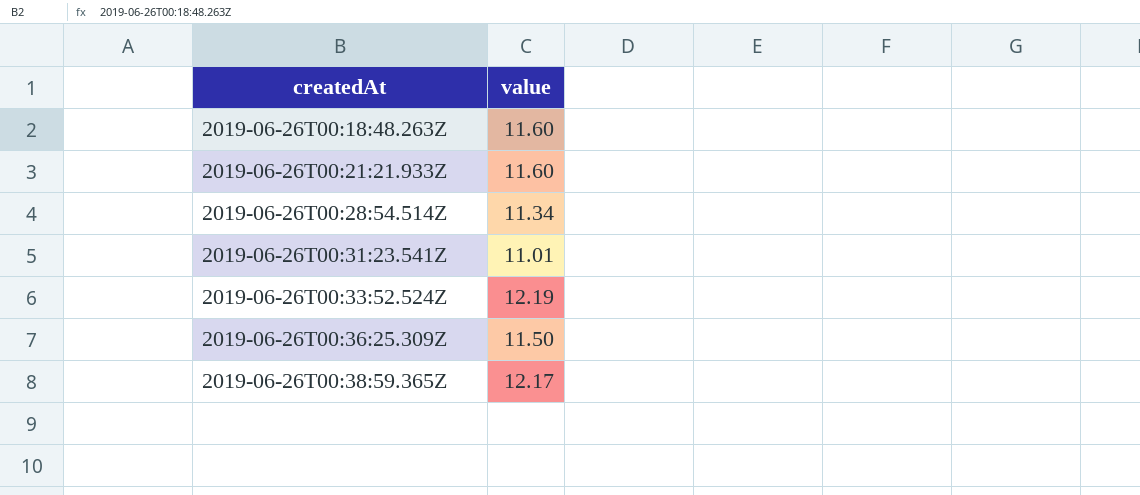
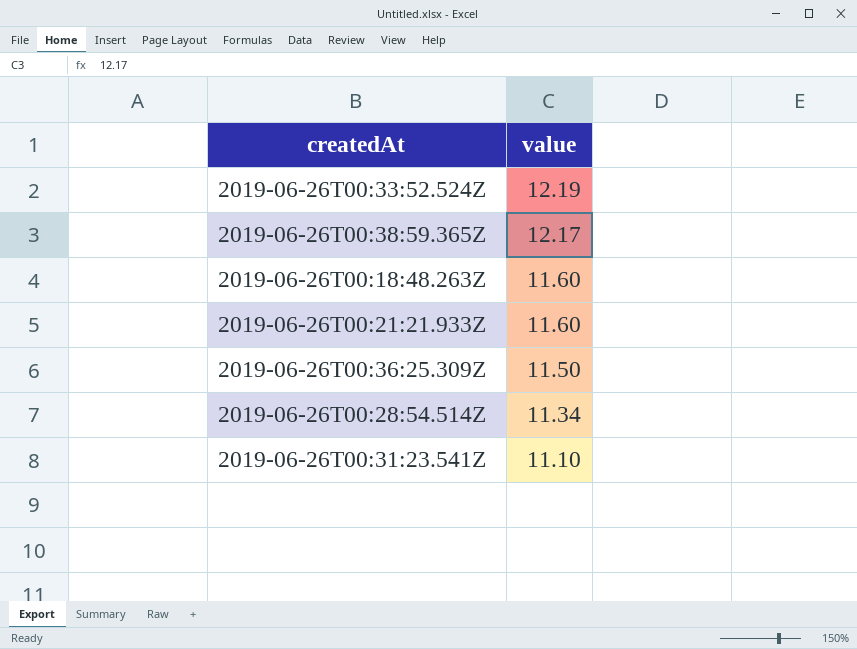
row order: createdAt ascending -> value descending
2019-06-26T00:31:23.541Z | value: 11.01 -> 11.10

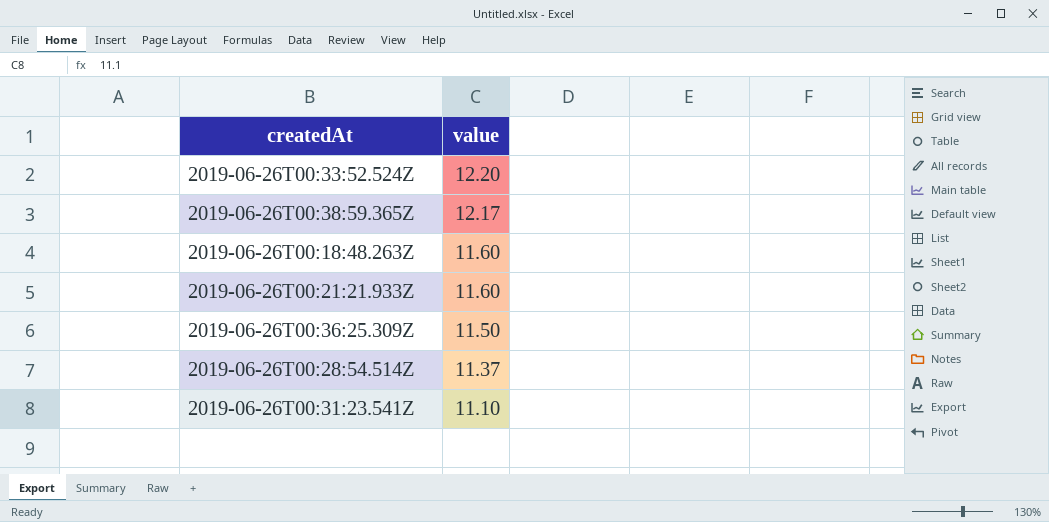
2019-06-26T00:33:52.524Z | value: 12.19 -> 12.20
2019-06-26T00:28:54.514Z | value: 11.34 -> 11.37

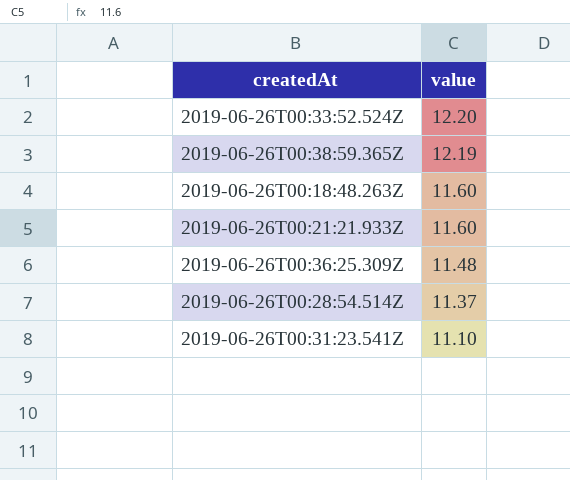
2019-06-26T00:38:59.365Z | value: 12.17 -> 12.19
2019-06-26T00:36:25.309Z | value: 11.50 -> 11.48

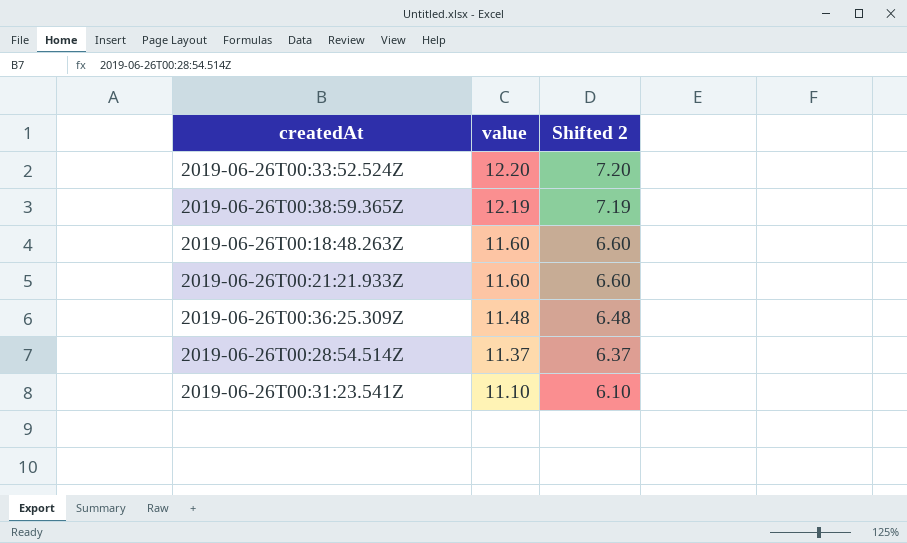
column Shifted 2 | formula: none -> [value] - 5

